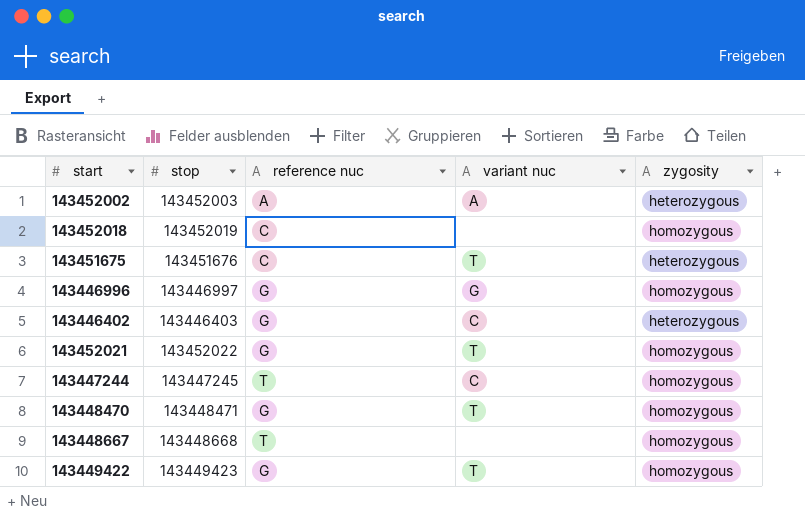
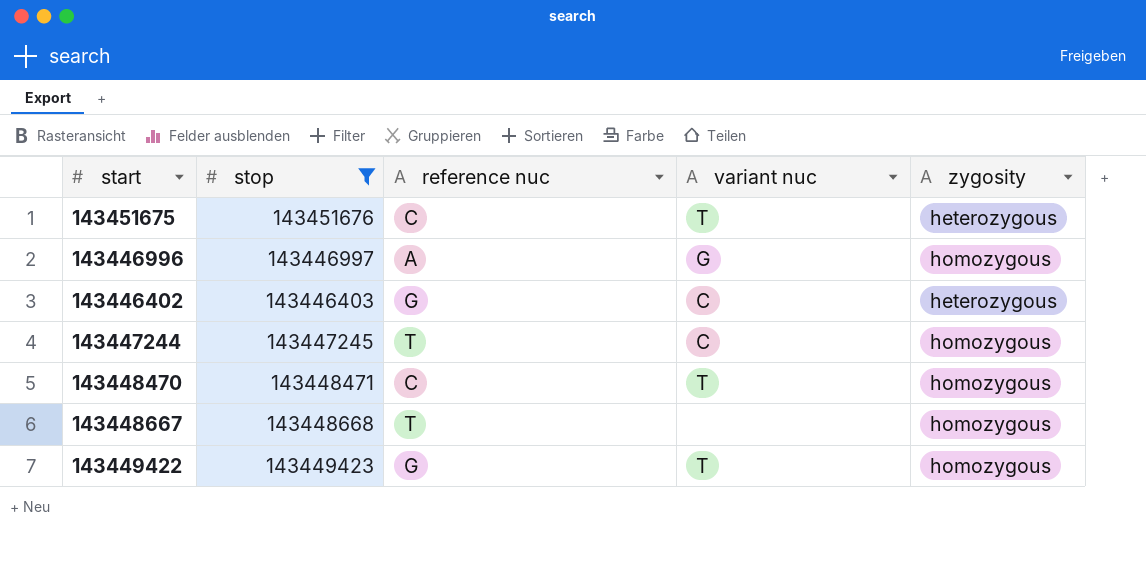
filter: none -> stop <= 143451676
143446996 | reference nuc: G -> A
143448470 | reference nuc: G -> C

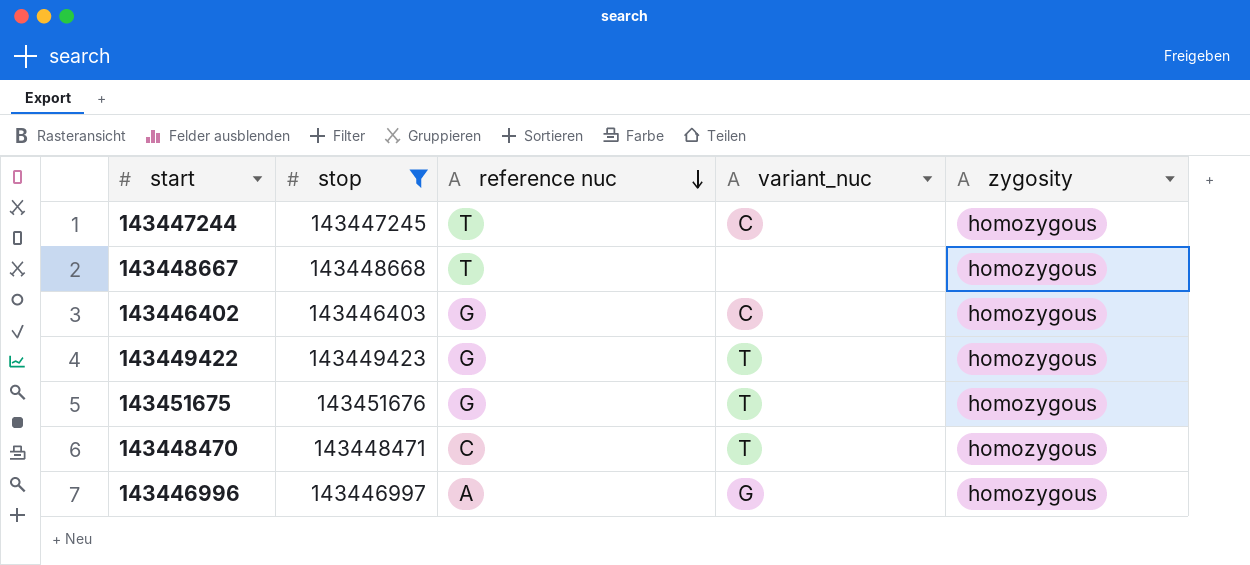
row order: none -> reference nuc descending
column name: variant nuc -> variant_nuc
143446402 | zygosity: heterozygous -> homozygous
143451675 | reference nuc: C -> G
143451675 | zygosity: heterozygous -> homozygous

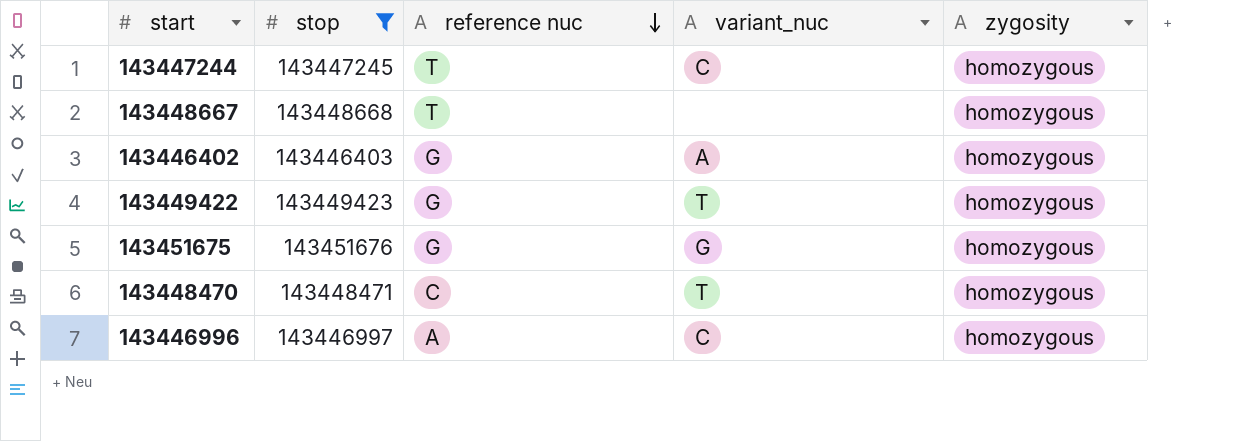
143446402 | variant_nuc: C -> A
143451675 | variant_nuc: T -> G
143446996 | variant_nuc: G -> C

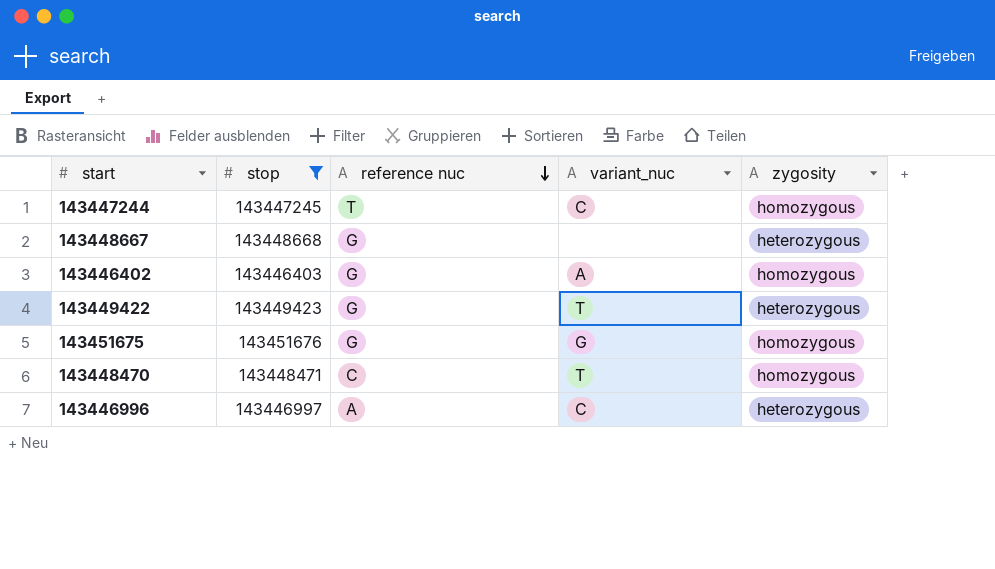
143448667 | reference nuc: T -> G
143448667 | zygosity: homozygous -> heterozygous
143449422 | zygosity: homozygous -> heterozygous
143446996 | zygosity: homozygous -> heterozygous

